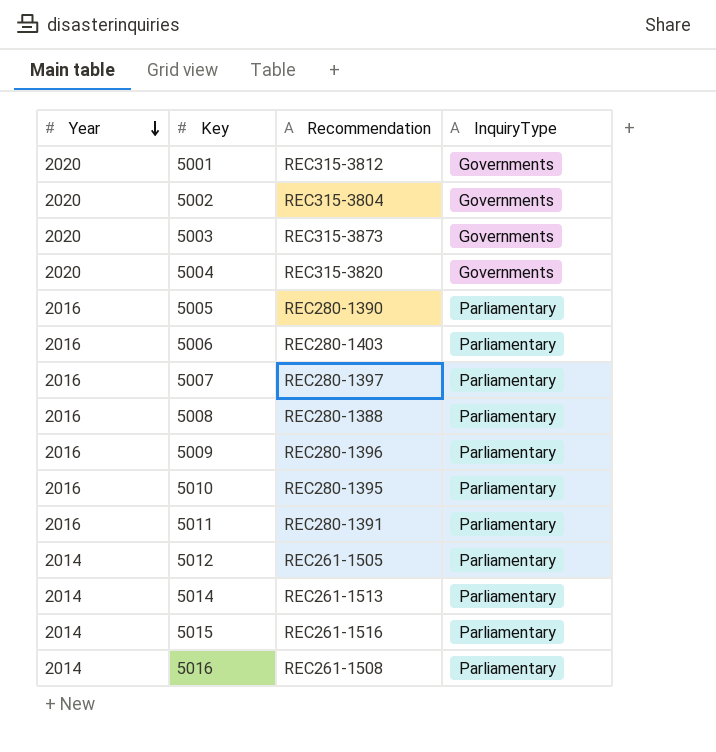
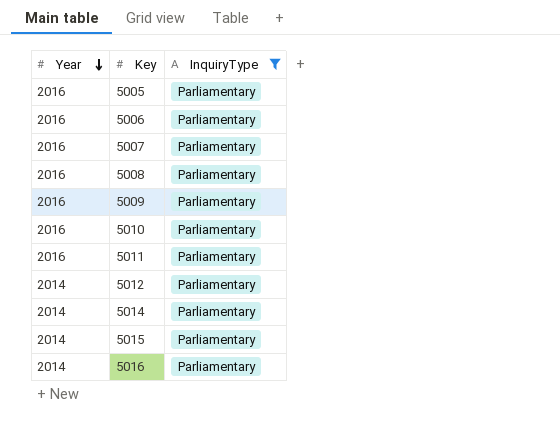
filter: none -> InquiryType = Parliamentary
column Recommendation | position: 3 -> none

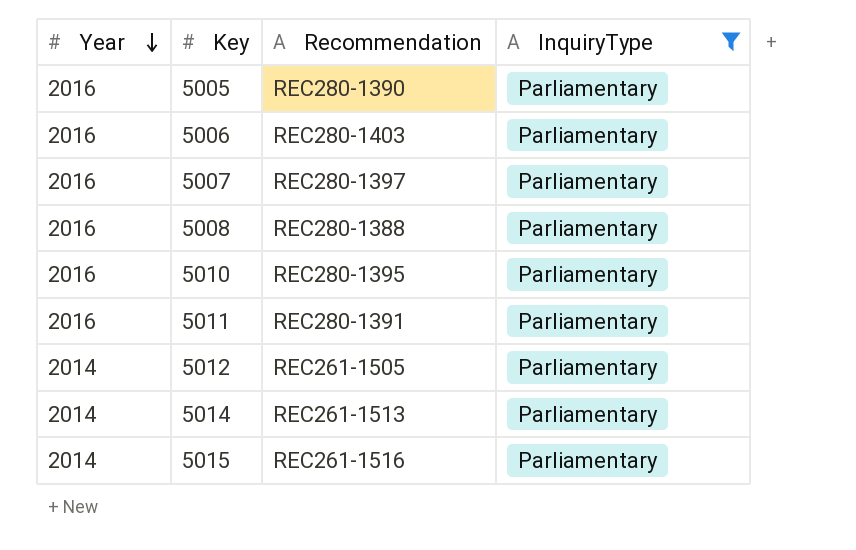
column Recommendation | position: none -> 3
row 5009: 2016 | Parliamentary -> none
row 5016: 2014 | Parliamentary -> none

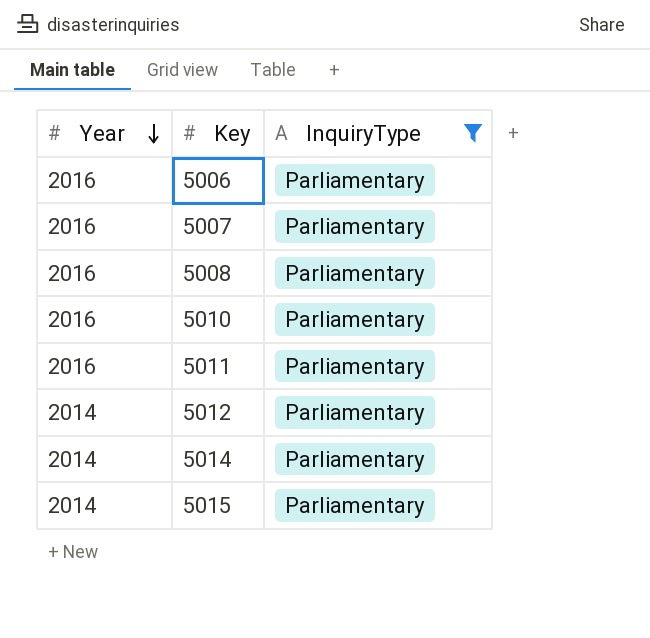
column Recommendation | position: 3 -> none
row 5005: 2016 | REC280-1390 | Parliamentary -> none

